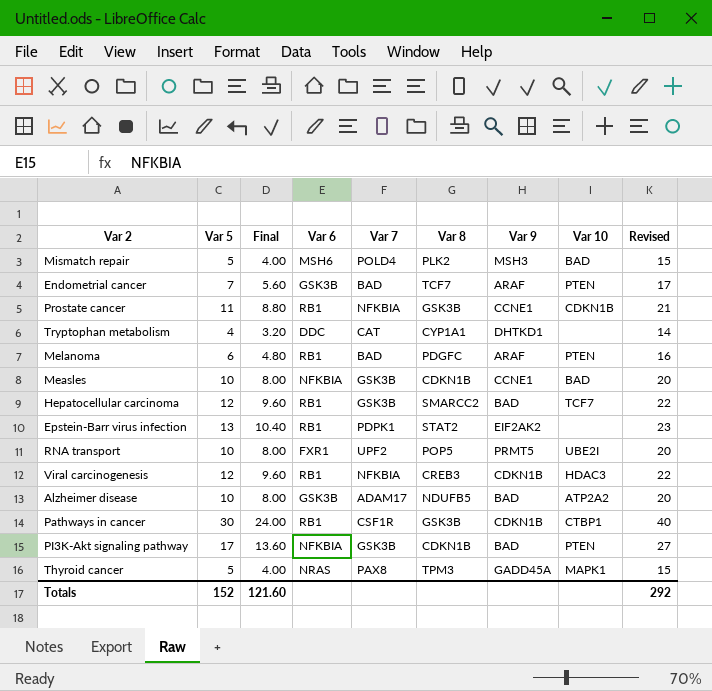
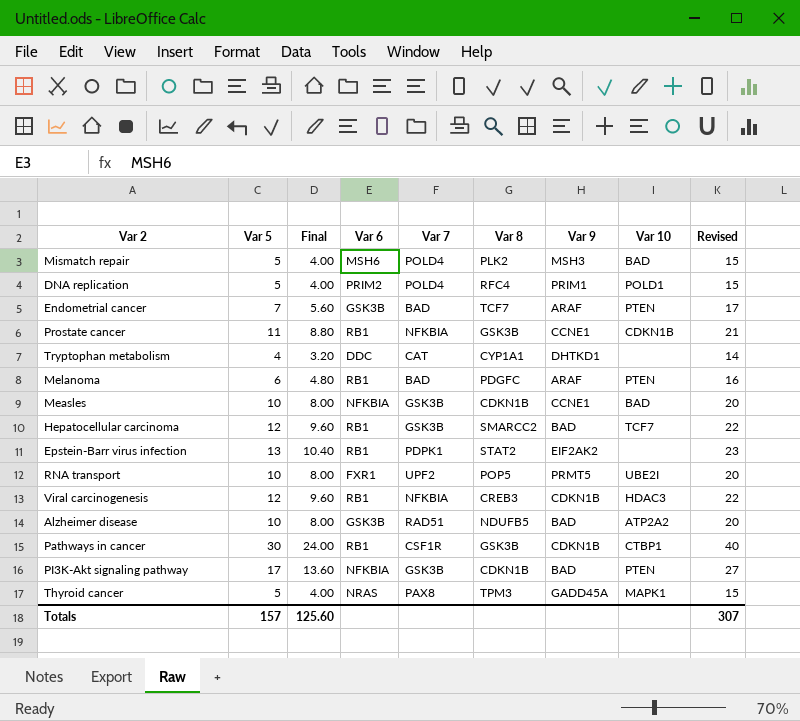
row DNA replication: none -> 5 | 4.00 | PRIM2 | POLD4 | RFC4 | PRIM1 | POLD1 | 15
Alzheimer disease | Var 7: ADAM17 -> RAD51
Totals | Var 5: 152 -> 157
Totals | Final: 121.60 -> 125.60
Totals | Revised: 292 -> 307

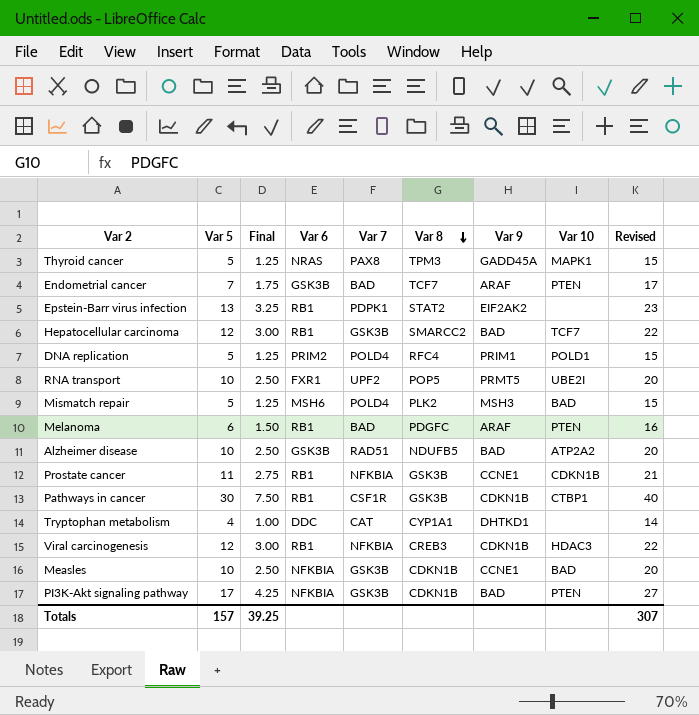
row order: none -> Var 8 descending
column Final | formula: [Var 5] * 0.8 -> [Var 5] * 0.25
Totals | Final: 125.60 -> 39.25

